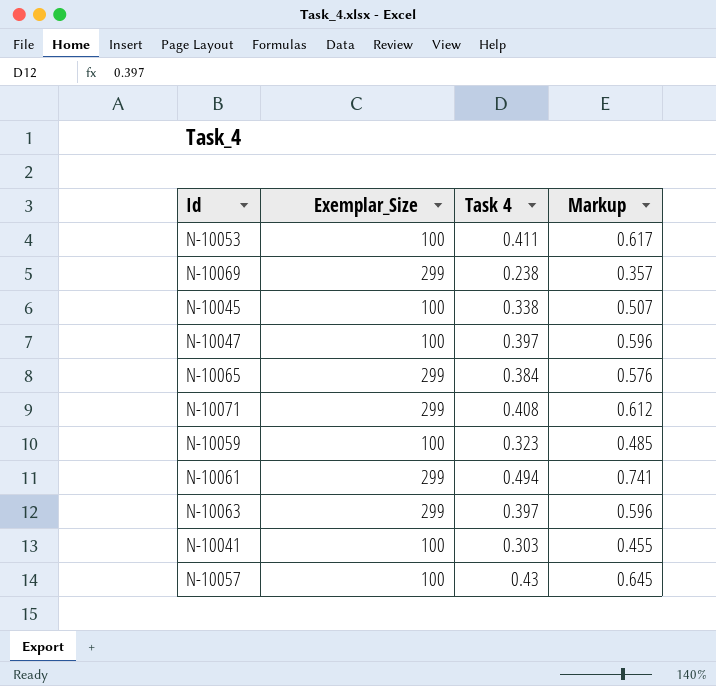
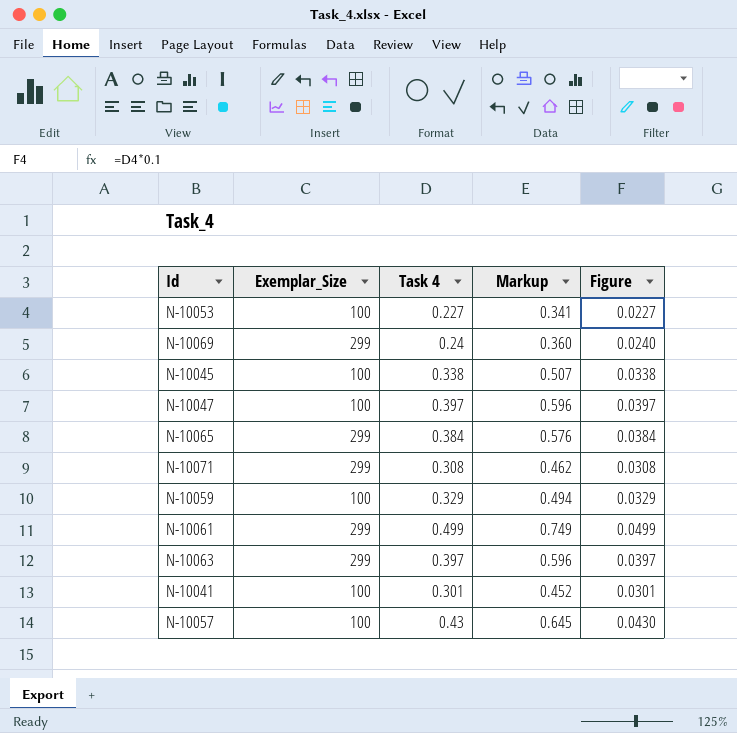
column Figure | formula: none -> [Task 4] * 0.1
N-10053 | Task 4: 0.411 -> 0.227
N-10053 | Markup: 0.617 -> 0.341
N-10069 | Task 4: 0.238 -> 0.24
N-10069 | Markup: 0.357 -> 0.360
N-10071 | Task 4: 0.408 -> 0.308
N-10071 | Markup: 0.612 -> 0.462
N-10059 | Task 4: 0.323 -> 0.329
N-10059 | Markup: 0.485 -> 0.494
N-10061 | Task 4: 0.494 -> 0.499
N-10061 | Markup: 0.741 -> 0.749
N-10041 | Task 4: 0.303 -> 0.301
N-10041 | Markup: 0.455 -> 0.452

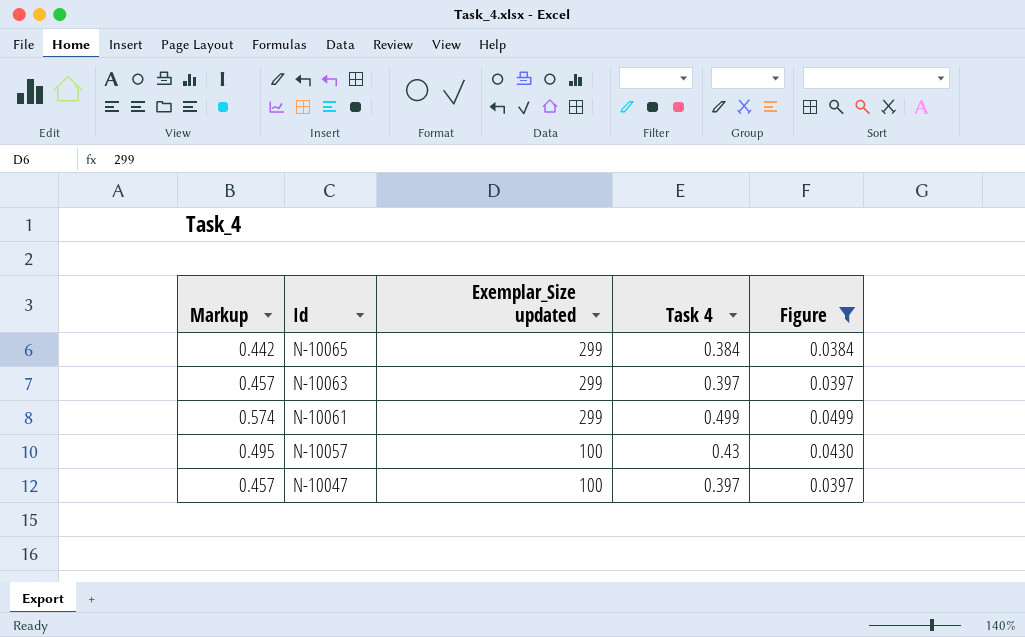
filter: none -> Figure >= 0.0384
row order: none -> Id descending
column Markup | formula: [Task 4] * 1.5 -> [Task 4] * 1.15
column Markup | position: 4 -> 1
column name: Exemplar_Size -> Exemplar_Size updated

